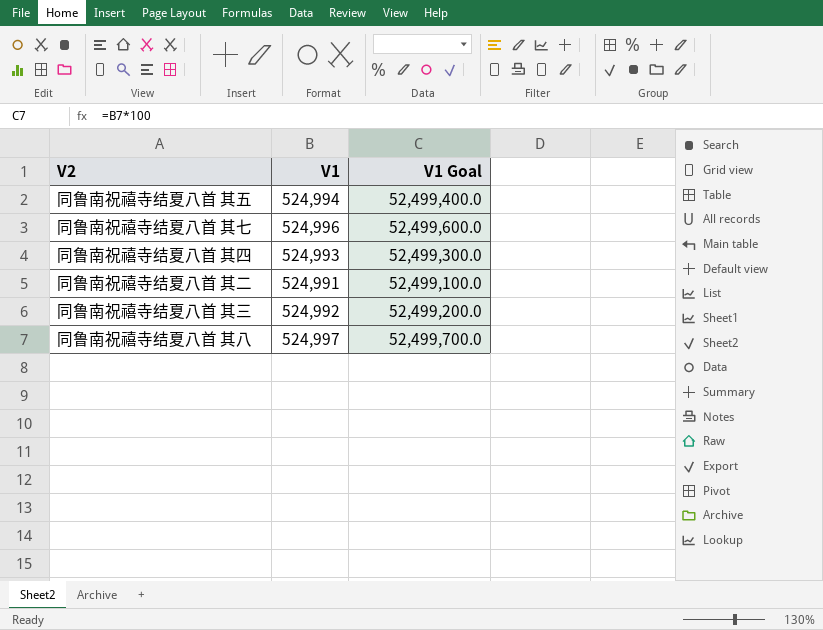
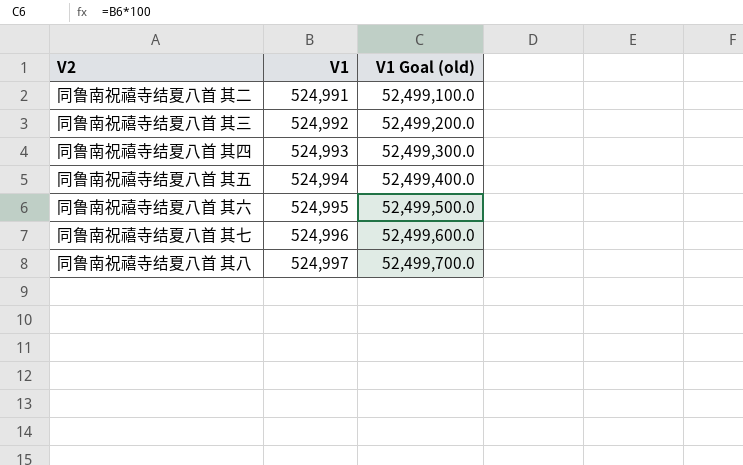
row order: none -> V1 ascending
column name: V1 Goal -> V1 Goal (old)
row 同鲁南祝禧寺结夏八首 其六: none -> 524,995 | 52,499,500.0

